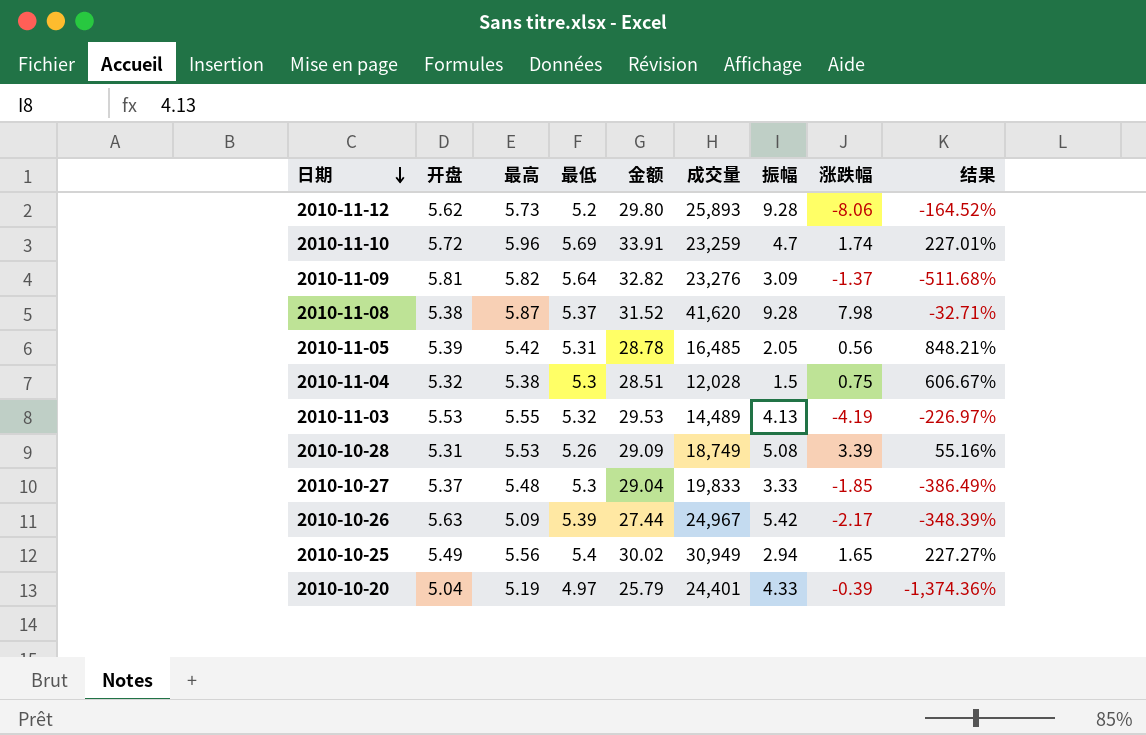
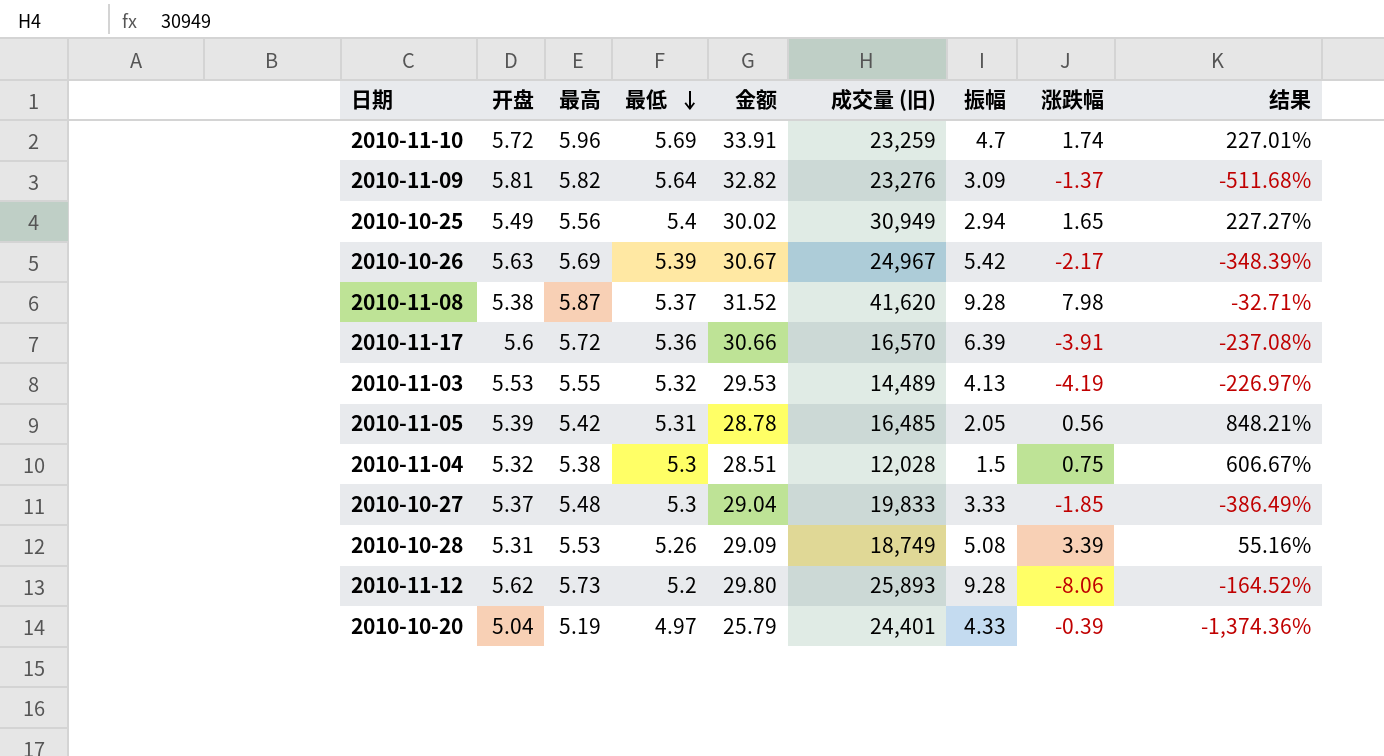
row order: 日期 descending -> 最低 descending
column name: 成交量 -> 成交量 (旧)
2010-10-26 | 最高: 5.09 -> 5.69
2010-10-26 | 金额: 27.44 -> 30.67
row 2010-11-17: none -> 5.6 | 5.72 | 5.36 | 30.66 | 16,570 | 6.39 | -3.91 | -237.08%

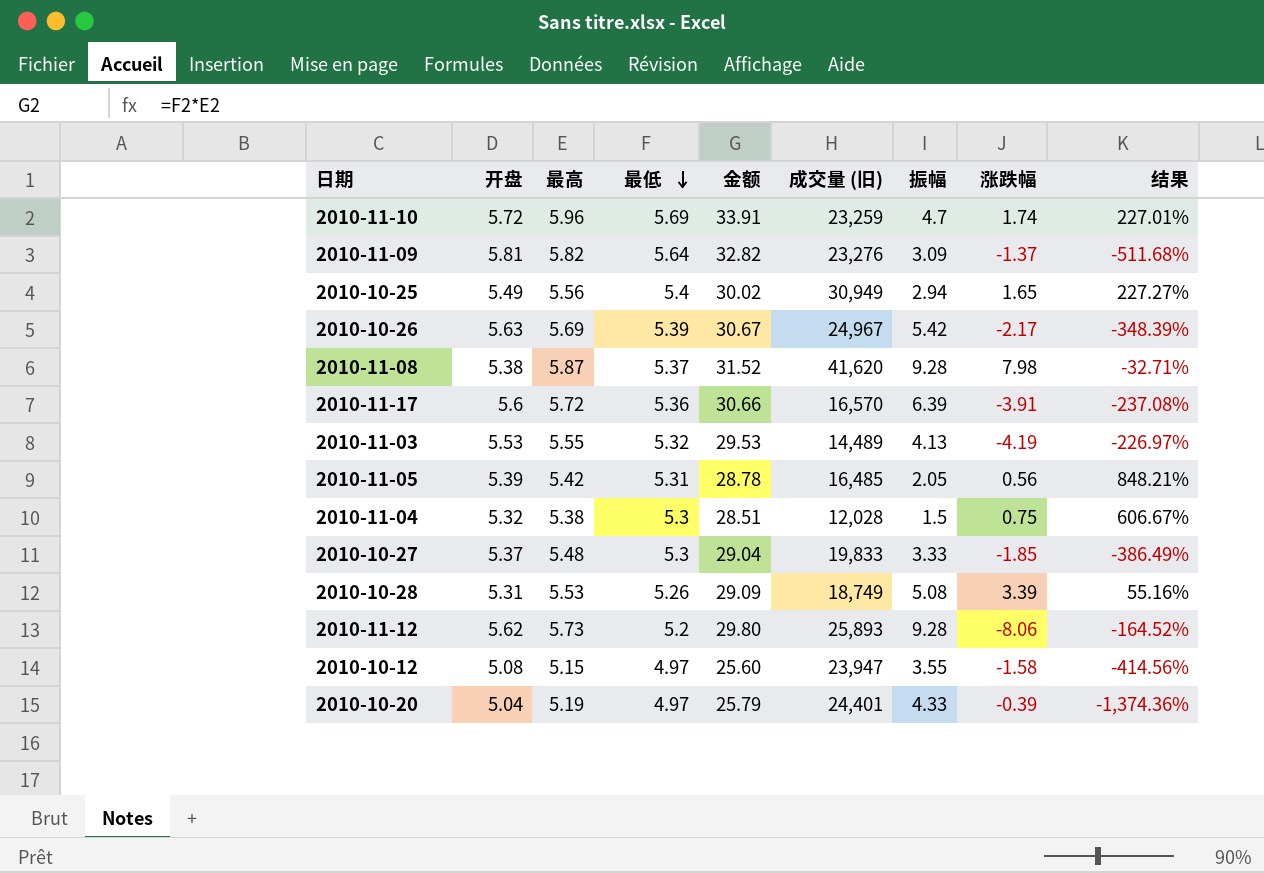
row 2010-10-12: none -> 5.08 | 5.15 | 4.97 | 25.60 | 23,947 | 3.55 | -1.58 | -414.56%

